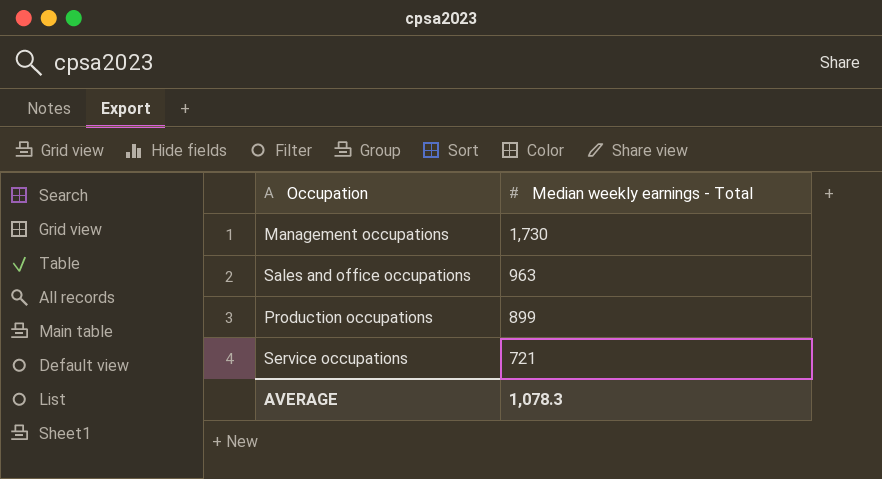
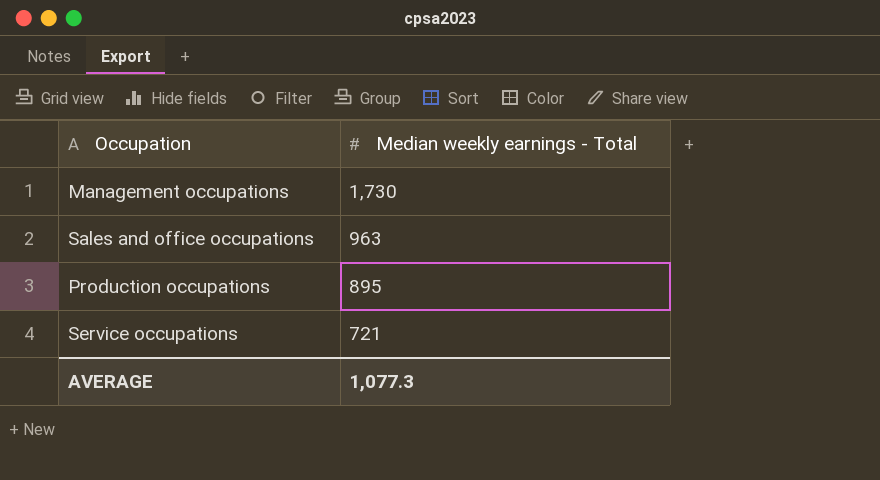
Production occupations | Median weekly earnings - Total: 899 -> 895
AVERAGE | Median weekly earnings - Total: 1,078.3 -> 1,077.3

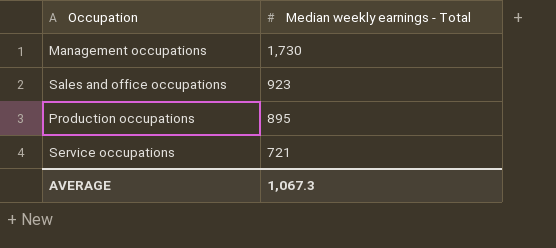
Sales and office occupations | Median weekly earnings - Total: 963 -> 923
AVERAGE | Median weekly earnings - Total: 1,077.3 -> 1,067.3

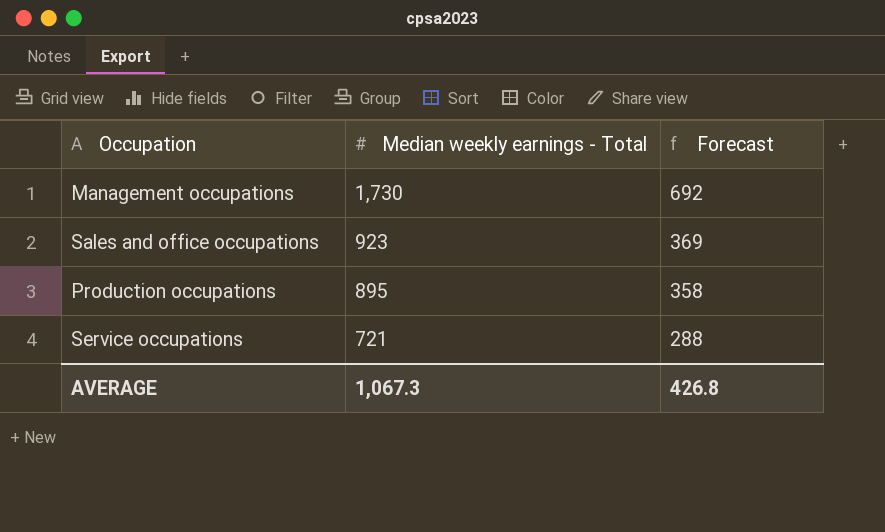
column Forecast | formula: none -> [Median weekly earnings - Total] * 0.4

